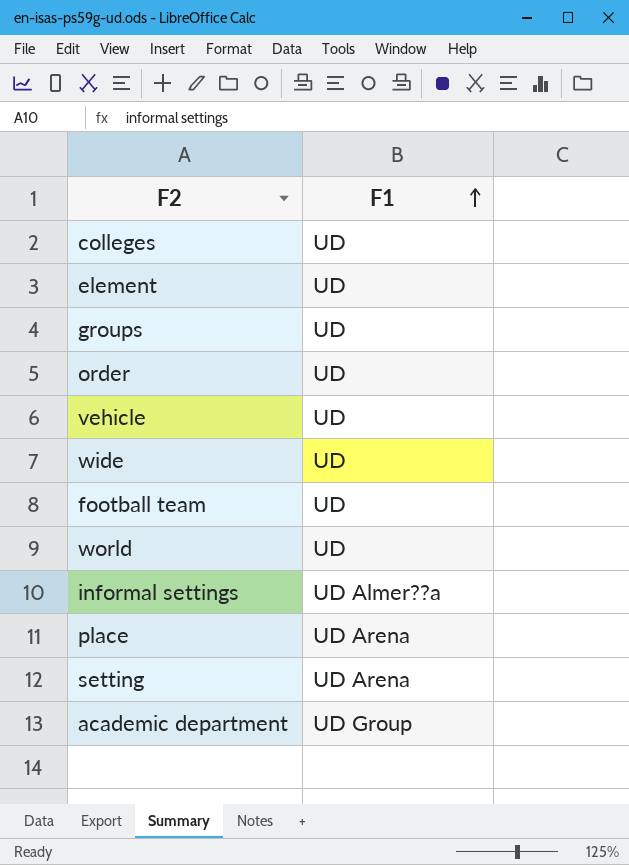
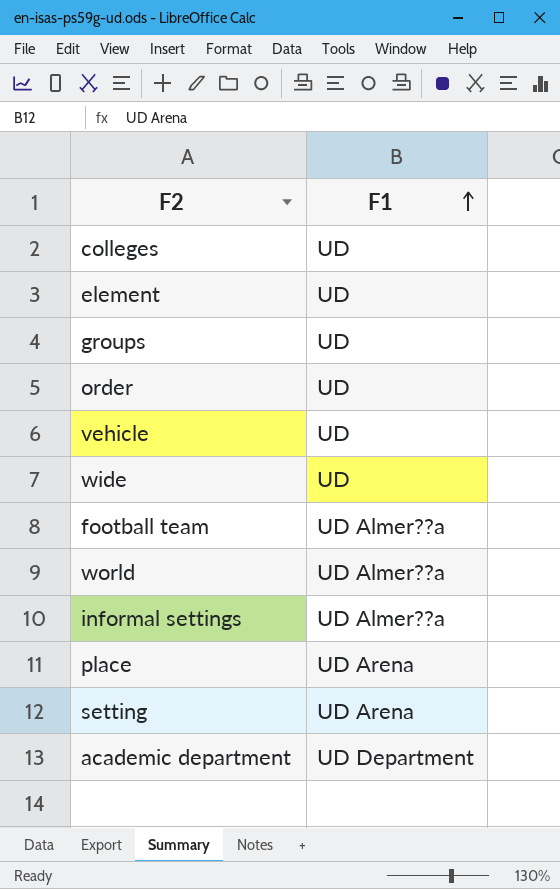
football team | F1: UD -> UD Almer??a
world | F1: UD -> UD Almer??a
academic department | F1: UD Group -> UD Department

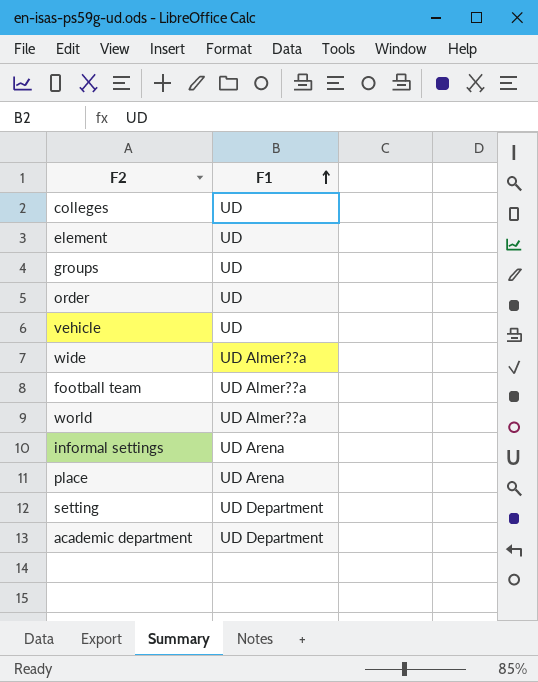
wide | F1: UD -> UD Almer??a
informal settings | F1: UD Almer??a -> UD Arena
setting | F1: UD Arena -> UD Department

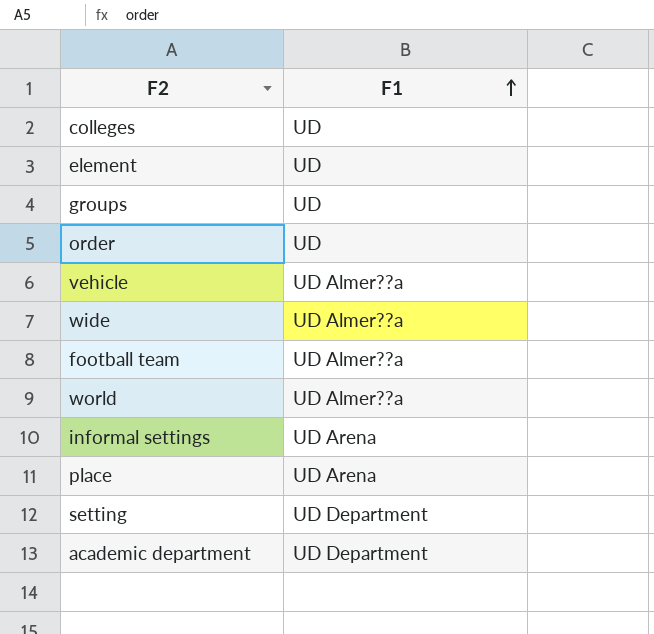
vehicle | F1: UD -> UD Almer??a

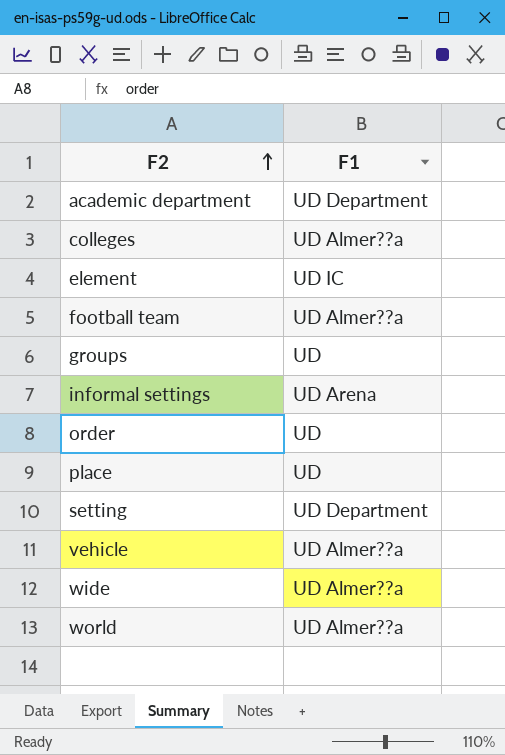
row order: F1 ascending -> F2 ascending
colleges | F1: UD -> UD Almer??a
element | F1: UD -> UD IC
place | F1: UD Arena -> UD

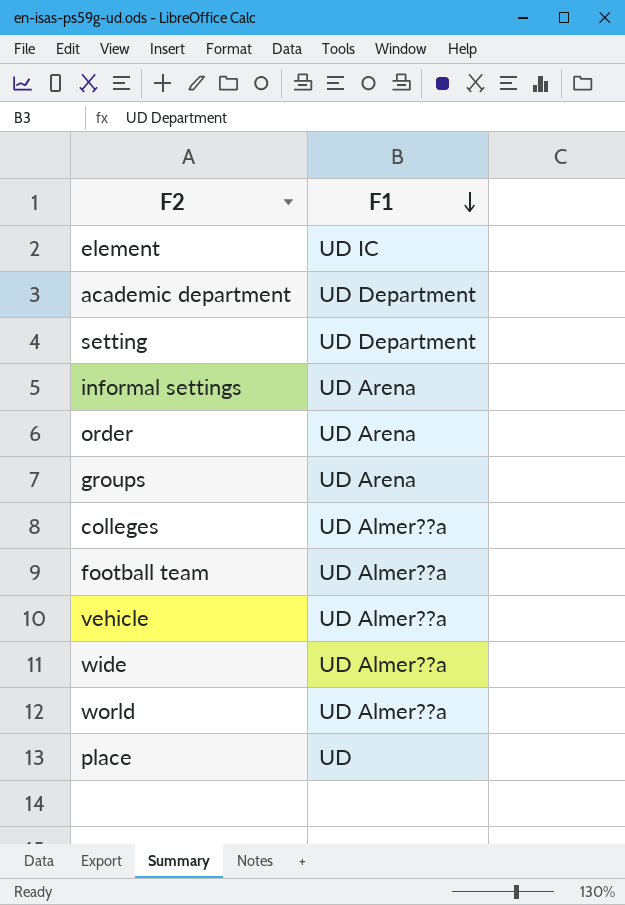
row order: F2 ascending -> F1 descending
order | F1: UD -> UD Arena
groups | F1: UD -> UD Arena

